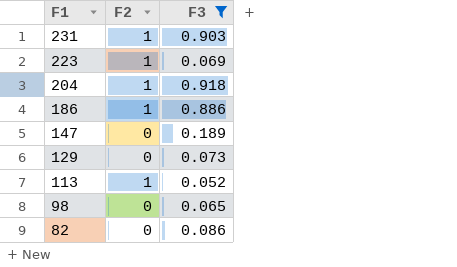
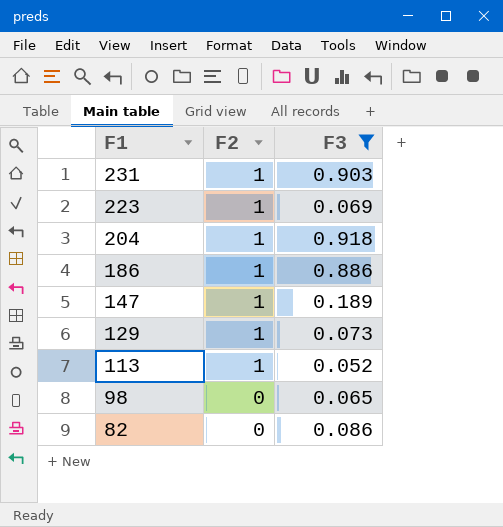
147 | F2: 0 -> 1
129 | F2: 0 -> 1

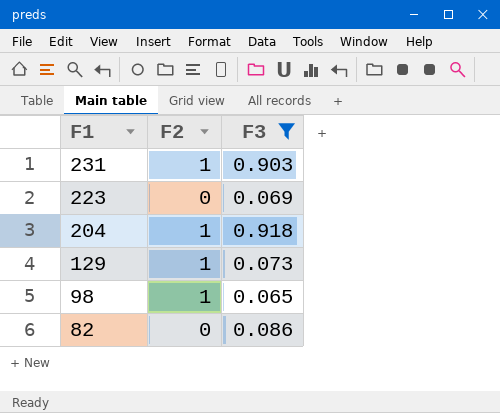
row 186: 1 | 0.886 -> none
row 147: 1 | 0.189 -> none
row 113: 1 | 0.052 -> none
223 | F2: 1 -> 0
98 | F2: 0 -> 1

